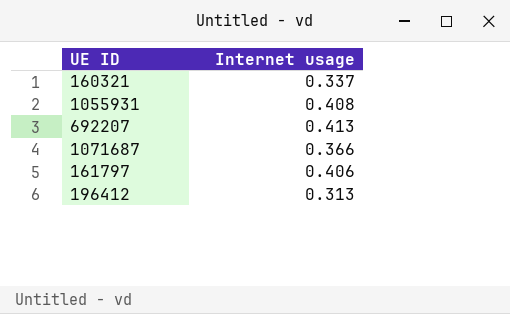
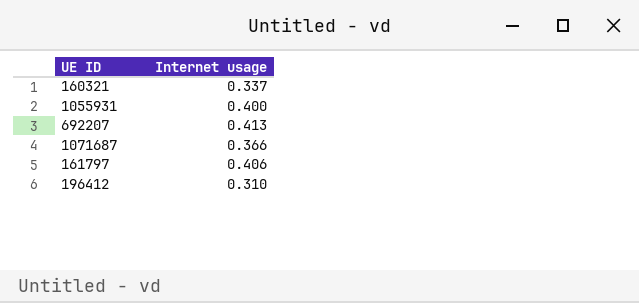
1055931 | Internet usage: 0.408 -> 0.400
196412 | Internet usage: 0.313 -> 0.310

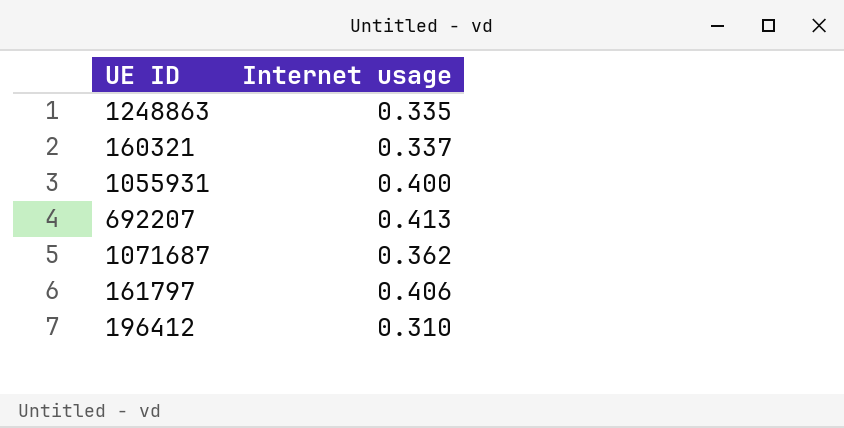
row 1248863: none -> 0.335
1071687 | Internet usage: 0.366 -> 0.362

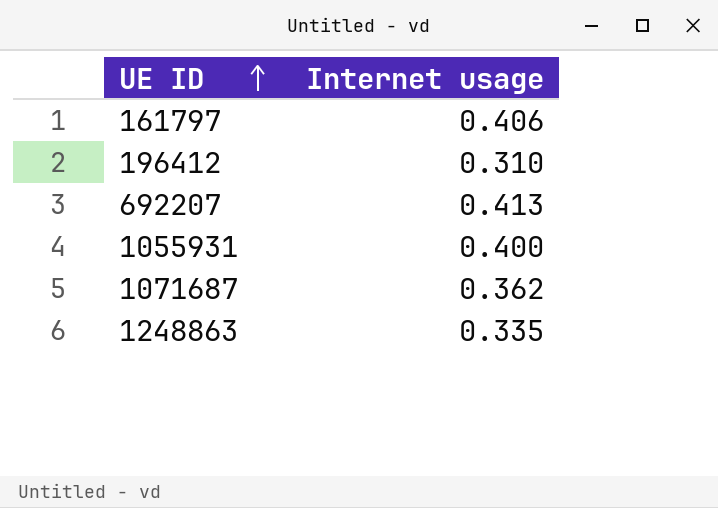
row order: none -> UE ID ascending
row 160321: 0.337 -> none

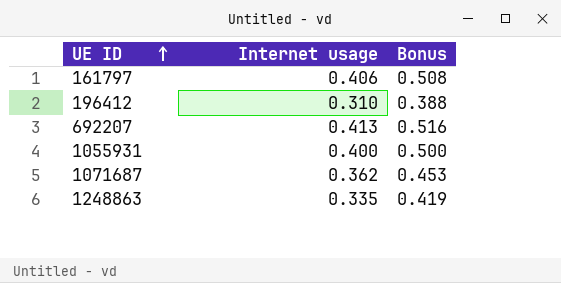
column Bonus | formula: none -> [Internet usage] * 1.25

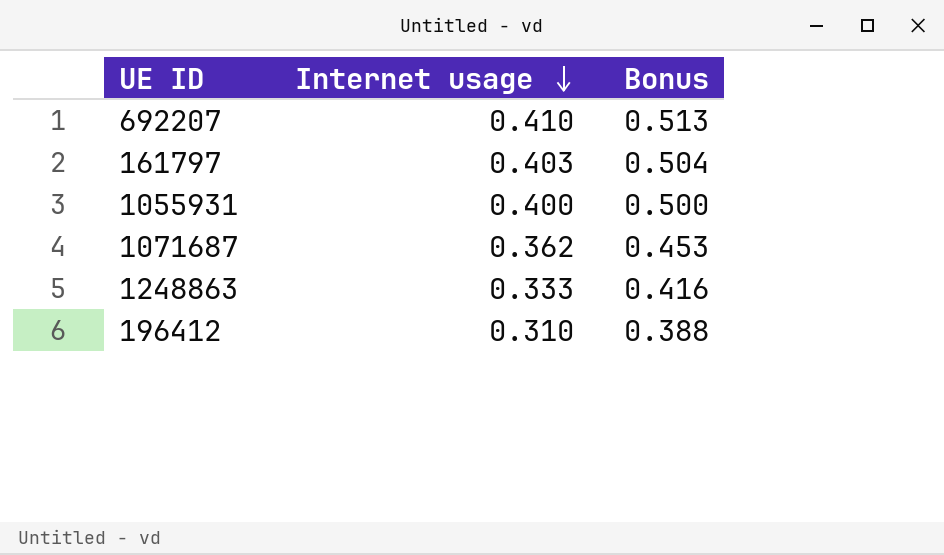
row order: UE ID ascending -> Internet usage descending
692207 | Internet usage: 0.413 -> 0.410
692207 | Bonus: 0.516 -> 0.513
161797 | Internet usage: 0.406 -> 0.403
161797 | Bonus: 0.508 -> 0.504
1248863 | Internet usage: 0.335 -> 0.333
1248863 | Bonus: 0.419 -> 0.416

